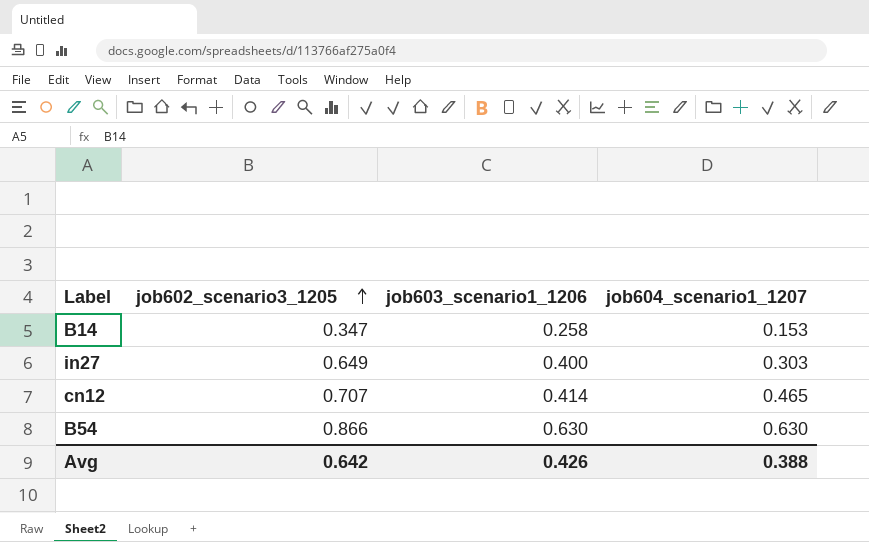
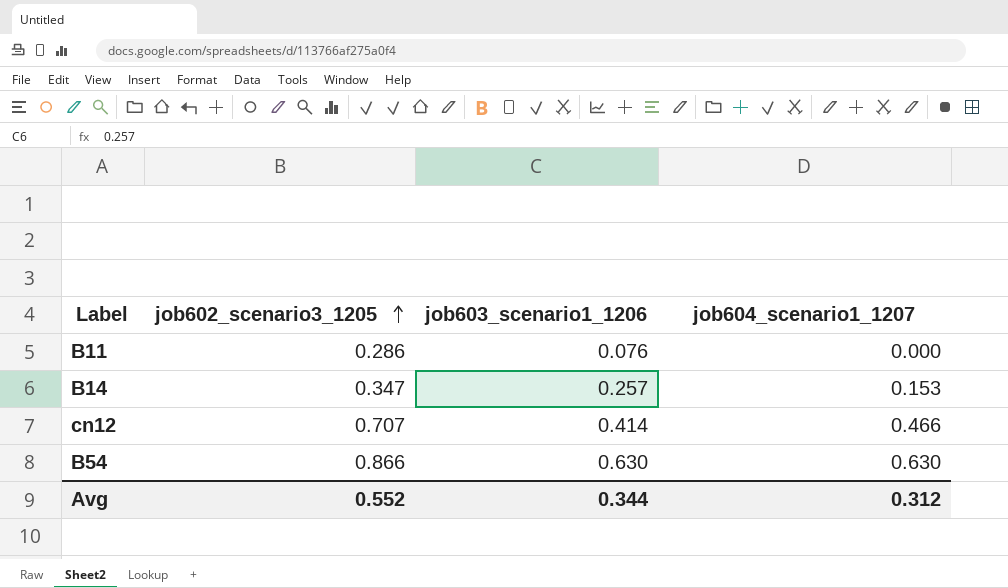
row in27: 0.649 | 0.400 | 0.303 -> none
row B11: none -> 0.286 | 0.076 | 0.000
B14 | job603_scenario1_1206: 0.258 -> 0.257
cn12 | job604_scenario1_1207: 0.465 -> 0.466
Avg | job602_scenario3_1205: 0.642 -> 0.552
Avg | job603_scenario1_1206: 0.426 -> 0.344
Avg | job604_scenario1_1207: 0.388 -> 0.312

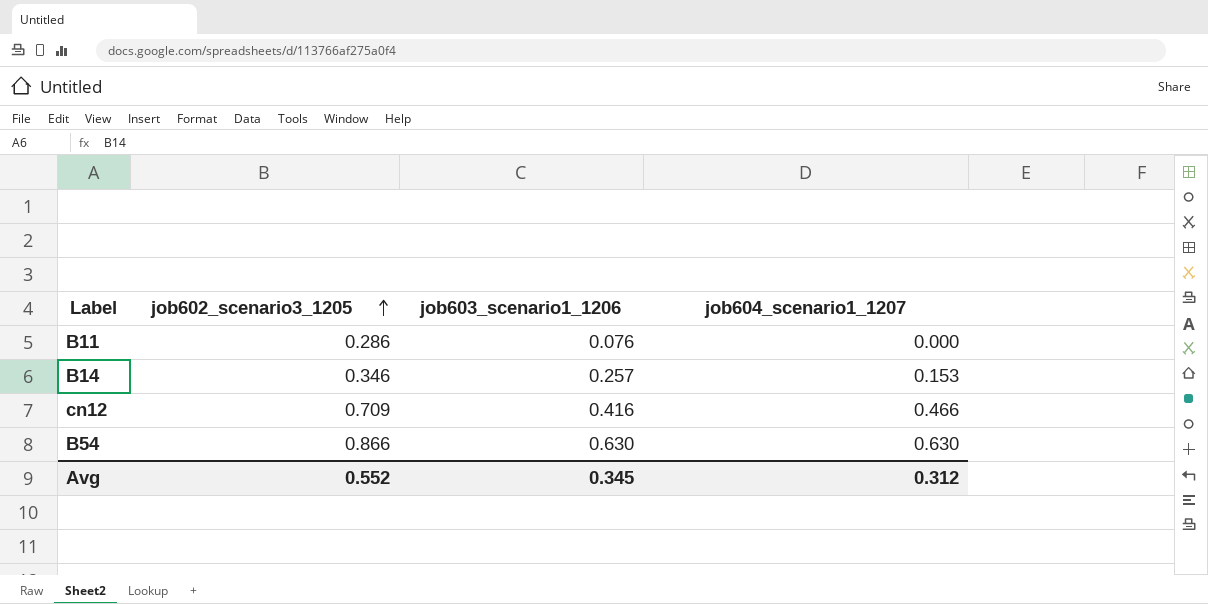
B14 | job602_scenario3_1205: 0.347 -> 0.346
cn12 | job602_scenario3_1205: 0.707 -> 0.709
cn12 | job603_scenario1_1206: 0.414 -> 0.416
Avg | job603_scenario1_1206: 0.344 -> 0.345

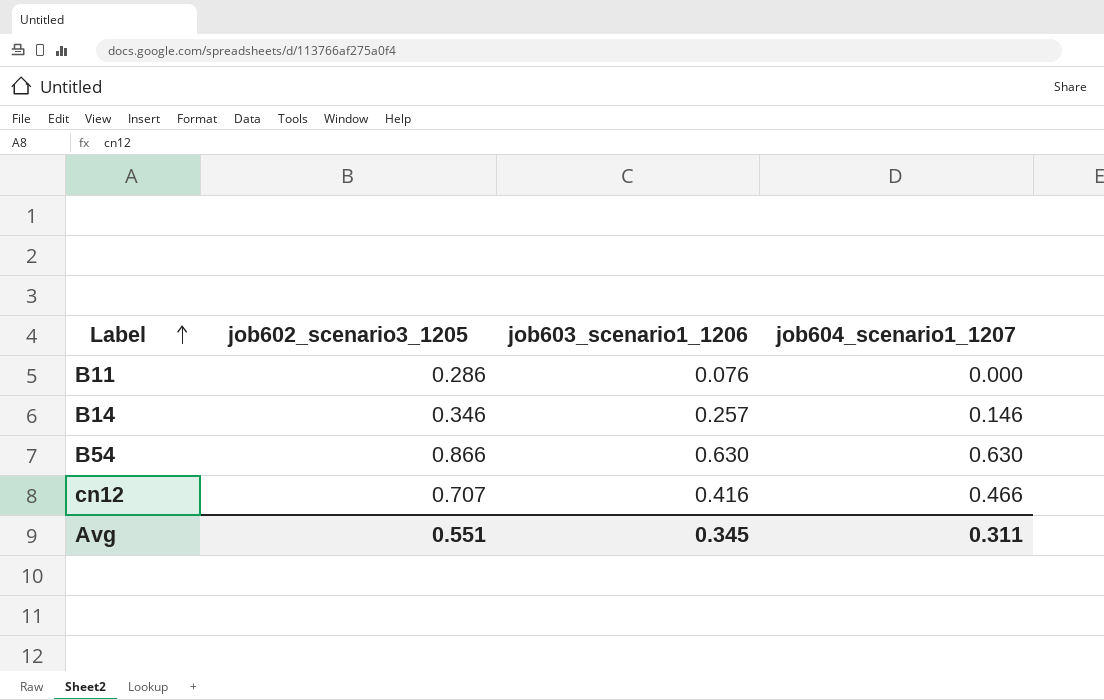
row order: job602_scenario3_1205 ascending -> Label ascending
B14 | job604_scenario1_1207: 0.153 -> 0.146
cn12 | job602_scenario3_1205: 0.709 -> 0.707
Avg | job602_scenario3_1205: 0.552 -> 0.551
Avg | job604_scenario1_1207: 0.312 -> 0.311

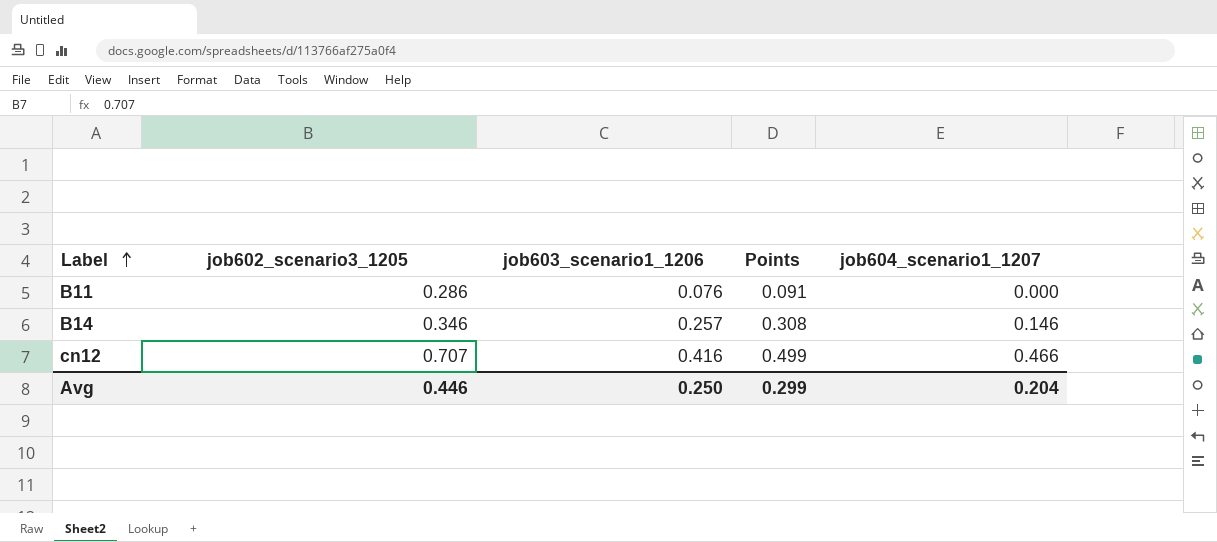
column Points | formula: none -> [job603_scenario1_1206] * 1.2
row B54: 0.866 | 0.630 | 0.630 -> none
Avg | job602_scenario3_1205: 0.551 -> 0.446
Avg | job603_scenario1_1206: 0.345 -> 0.250
Avg | job604_scenario1_1207: 0.311 -> 0.204

